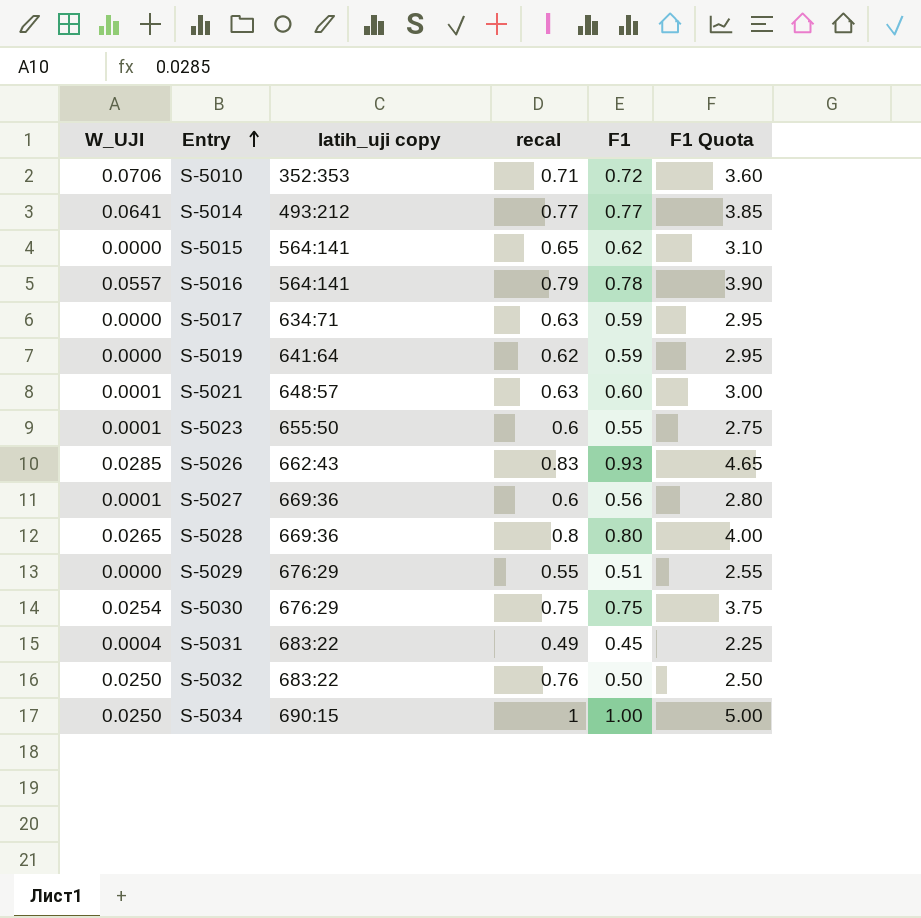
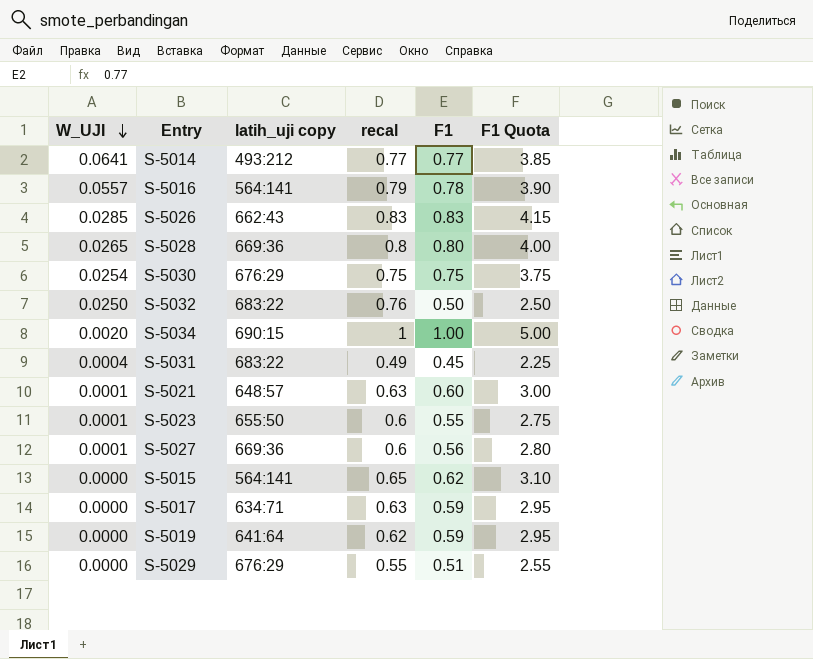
row order: Entry ascending -> W_UJI descending
row S-5010: 0.0706 | 352:353 | 0.71 | 0.72 | 3.60 -> none
S-5026 | F1: 0.93 -> 0.83
S-5026 | F1 Quota: 4.65 -> 4.15
S-5034 | W_UJI: 0.0250 -> 0.0020

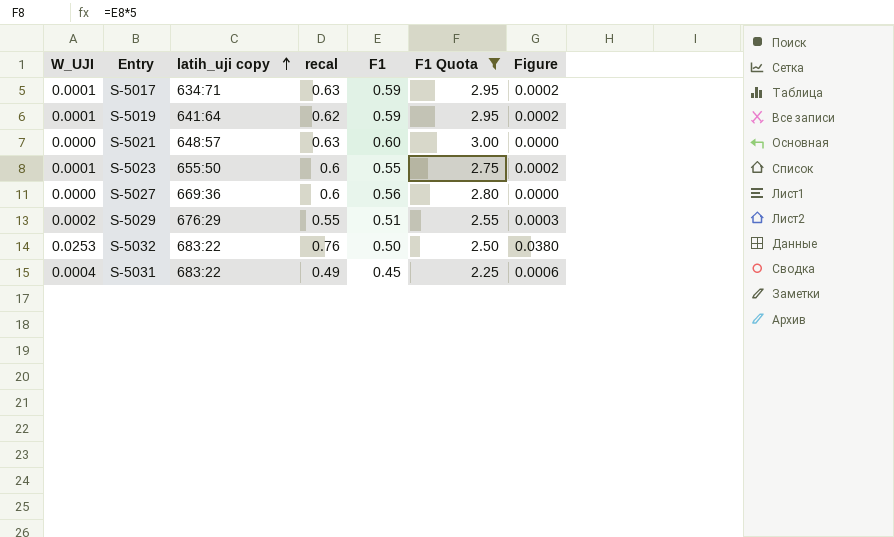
filter: none -> F1 Quota <= 3.00
row order: W_UJI descending -> latih_uji copy ascending
column Figure | formula: none -> [W_UJI] * 1.5
S-5017 | W_UJI: 0.0000 -> 0.0001
S-5019 | W_UJI: 0.0000 -> 0.0001
S-5021 | W_UJI: 0.0001 -> 0.0000
S-5027 | W_UJI: 0.0001 -> 0.0000
S-5029 | W_UJI: 0.0000 -> 0.0002
S-5032 | W_UJI: 0.0250 -> 0.0253

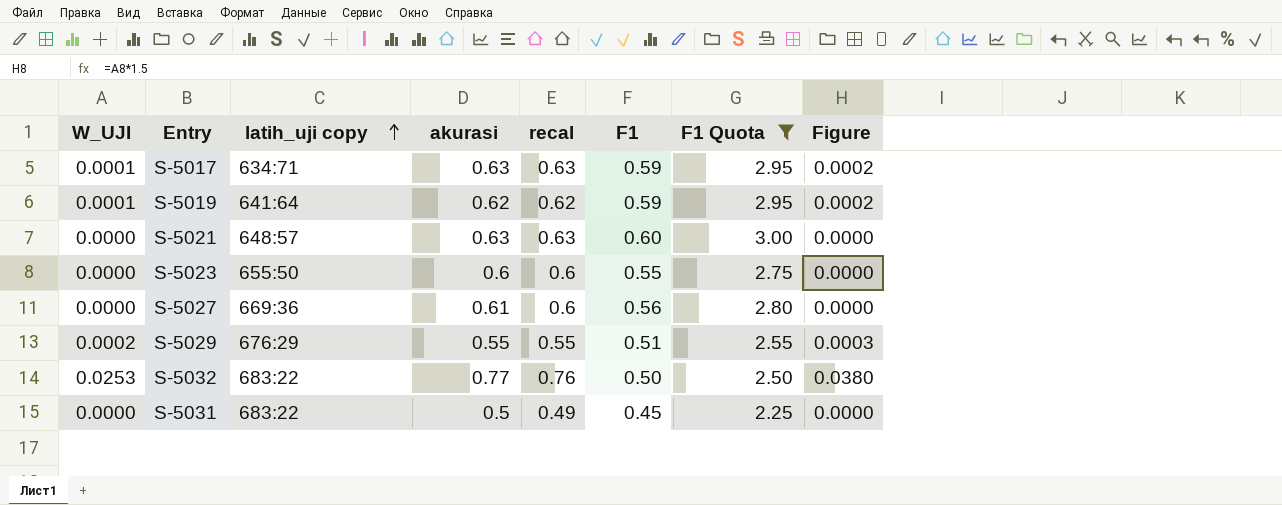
column akurasi | position: none -> 4
S-5023 | W_UJI: 0.0001 -> 0.0000
S-5023 | Figure: 0.0002 -> 0.0000
S-5031 | W_UJI: 0.0004 -> 0.0000
S-5031 | Figure: 0.0006 -> 0.0000

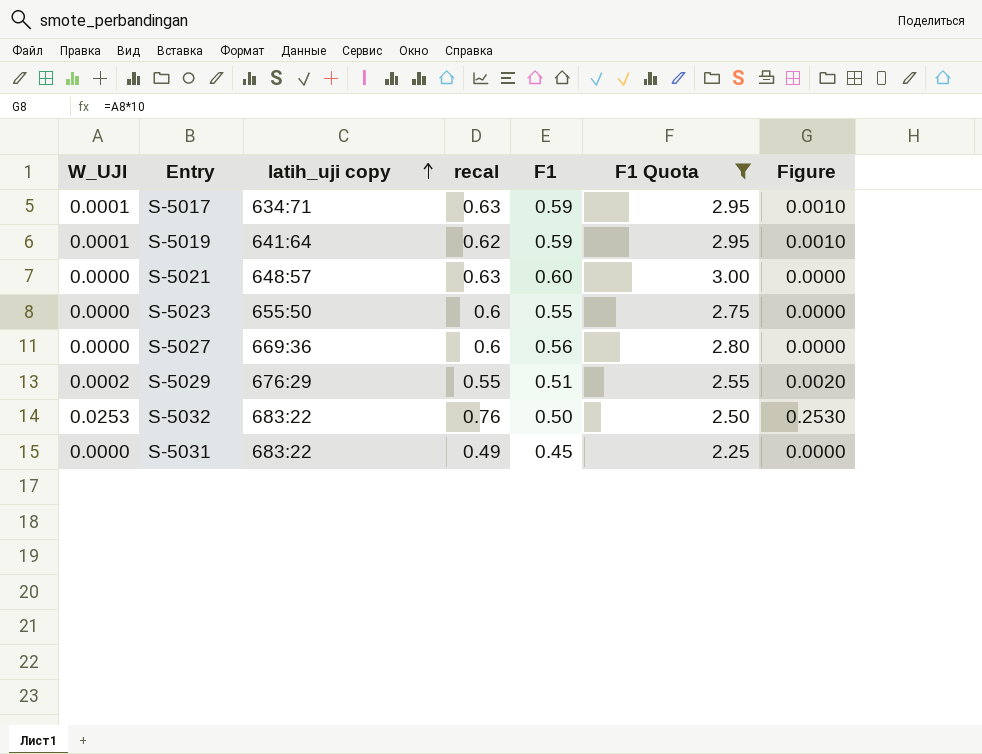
column akurasi | position: 4 -> none
column Figure | formula: [W_UJI] * 1.5 -> [W_UJI] * 10

